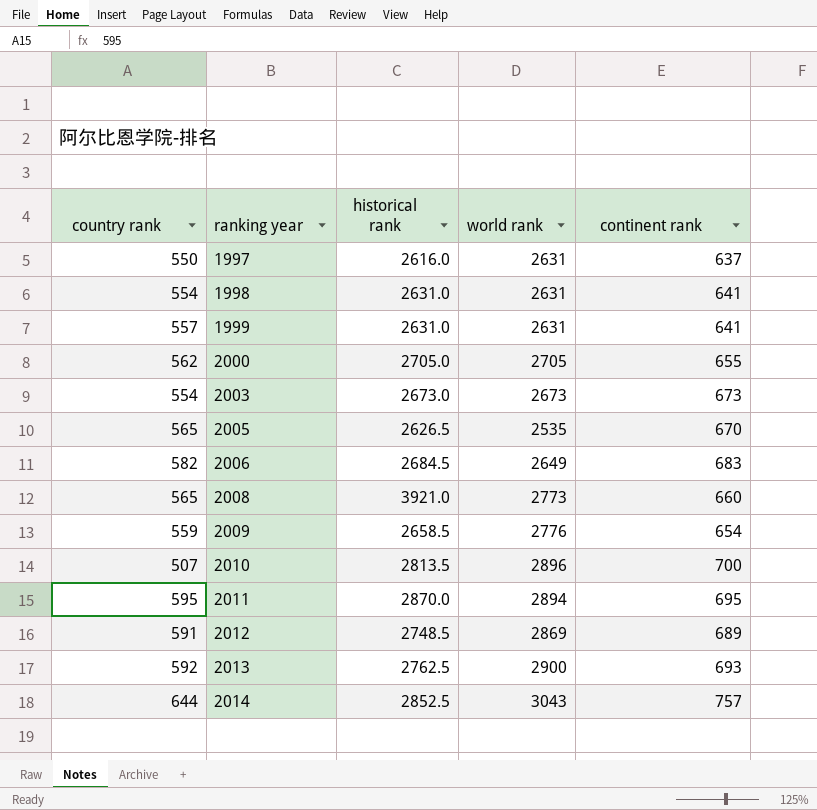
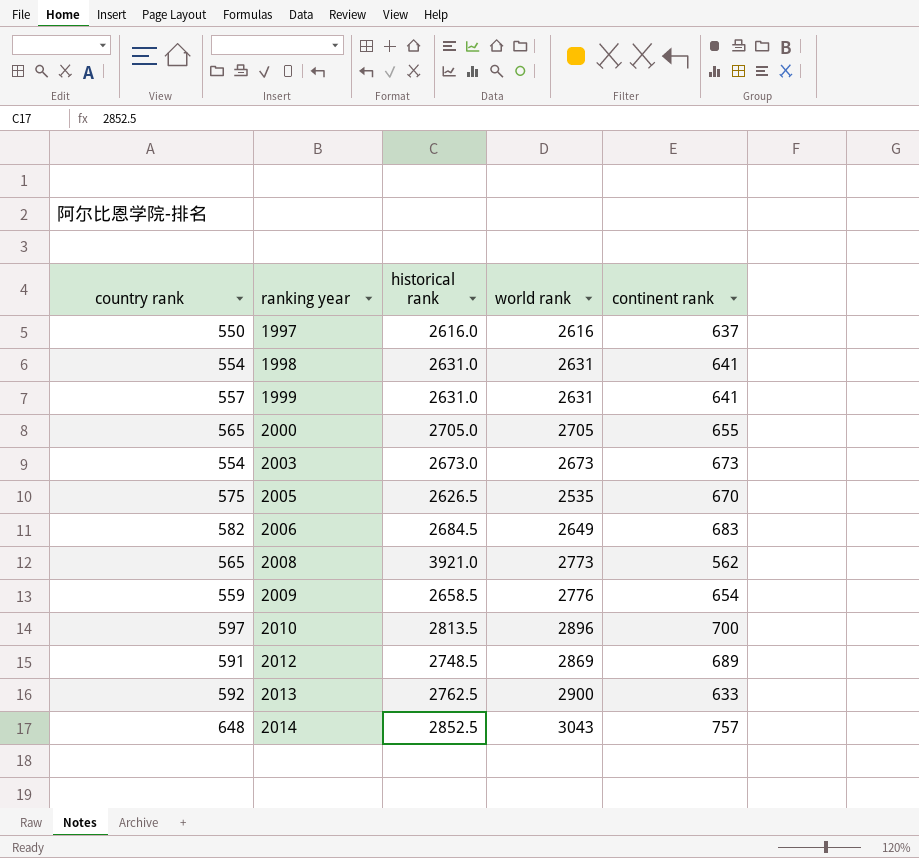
row 2011: 595 | 2870.0 | 2894 | 695 -> none
1997 | world rank: 2631 -> 2616
2000 | country rank: 562 -> 565
2005 | country rank: 565 -> 575
2008 | continent rank: 660 -> 562
2010 | country rank: 507 -> 597
2013 | continent rank: 693 -> 633
2014 | country rank: 644 -> 648

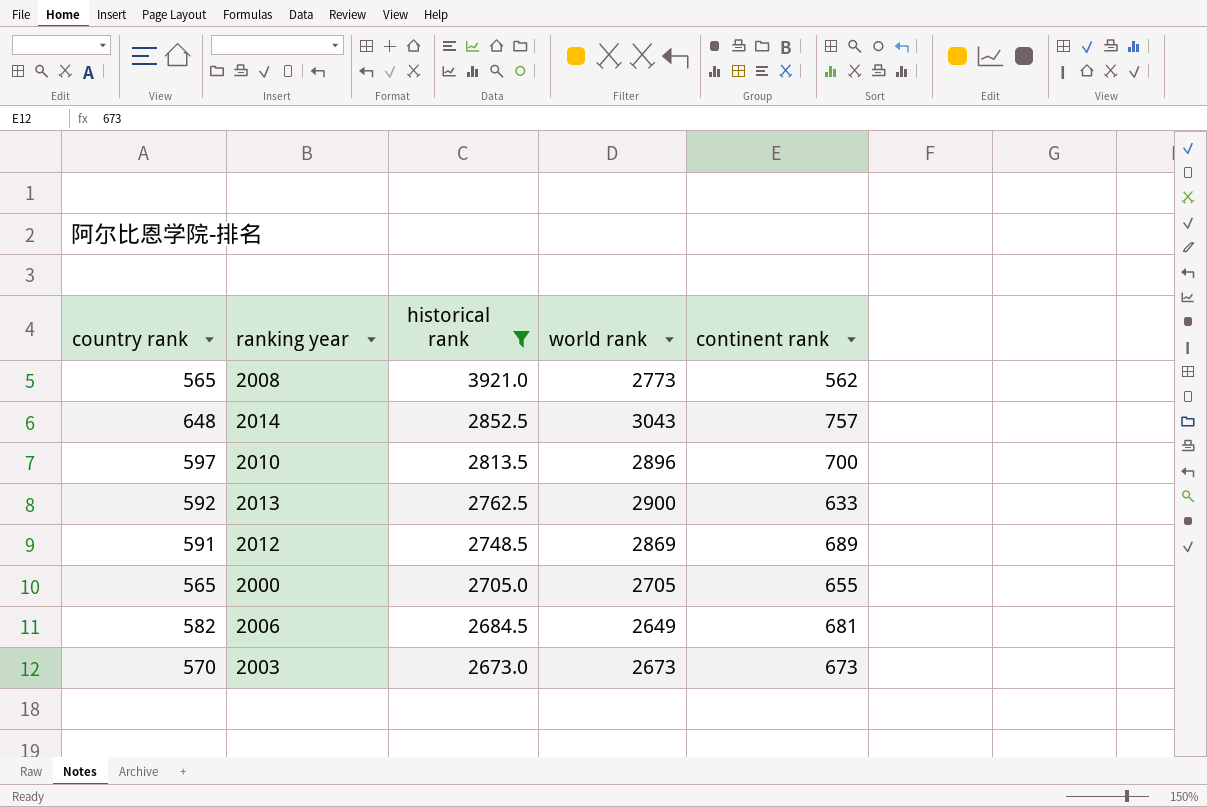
filter: none -> historical rank >= 2673.0
row order: ranking year ascending -> historical rank descending
2006 | continent rank: 683 -> 681
2003 | country rank: 554 -> 570

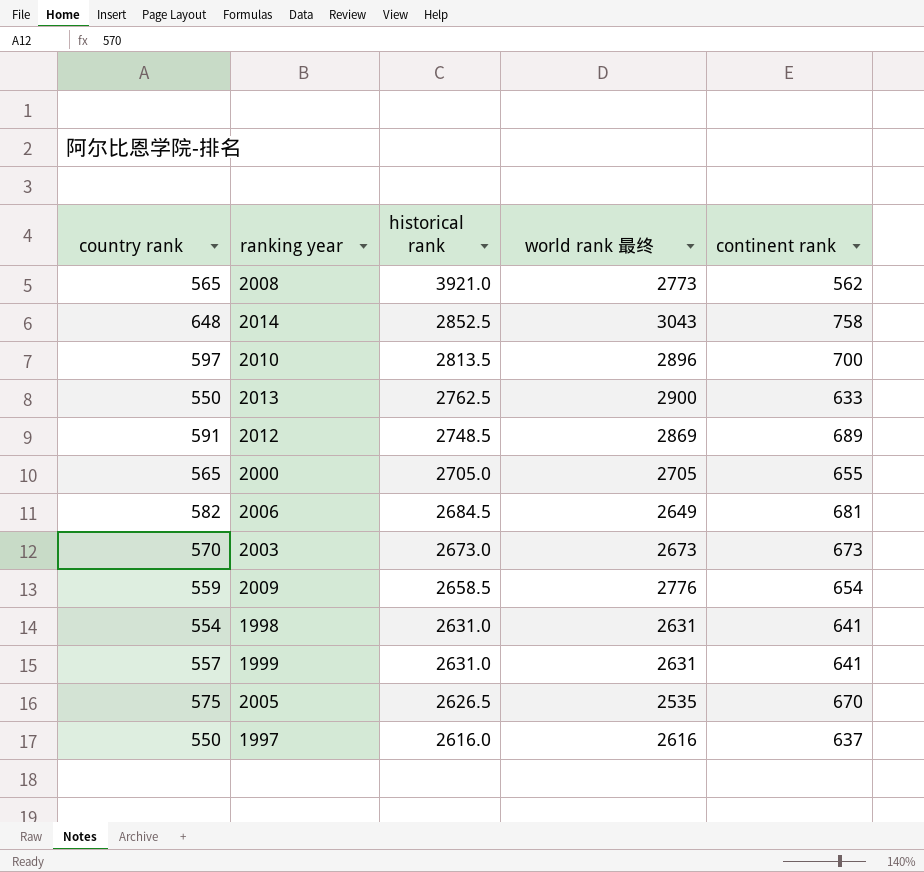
filter: historical rank >= 2673.0 -> none
column name: world rank -> world rank 最终
2014 | continent rank: 757 -> 758
2013 | country rank: 592 -> 550

